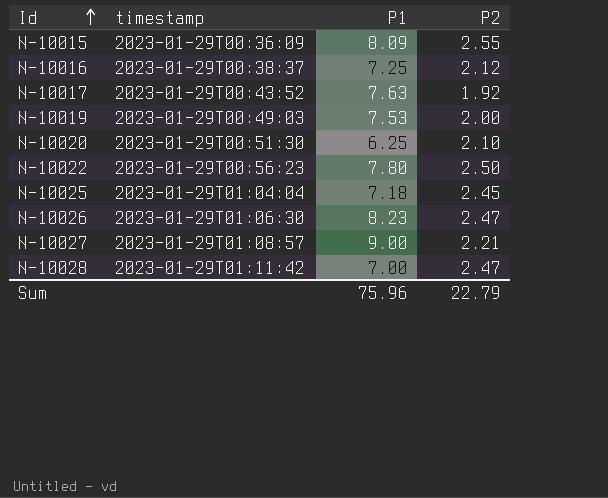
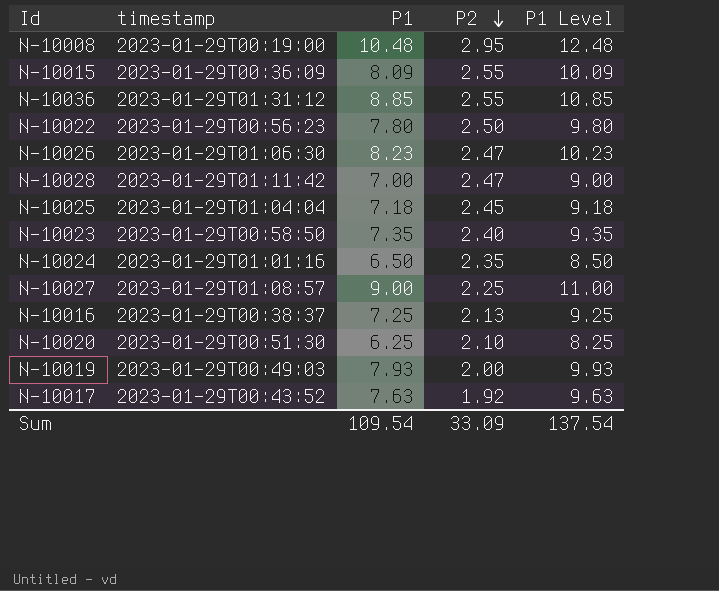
row order: Id ascending -> P2 descending
column P1 Level | formula: none -> [P1] + 2
row N-10008: none -> 2023-01-29T00:19:00 | 10.48 | 2.95 | 12.48
row N-10036: none -> 2023-01-29T01:31:12 | 8.85 | 2.55 | 10.85
row N-10023: none -> 2023-01-29T00:58:50 | 7.35 | 2.40 | 9.35
row N-10024: none -> 2023-01-29T01:01:16 | 6.50 | 2.35 | 8.50
N-10027 | P2: 2.21 -> 2.25
N-10016 | P2: 2.12 -> 2.13
N-10019 | P1: 7.53 -> 7.93
Sum | P1: 75.96 -> 109.54
Sum | P2: 22.79 -> 33.09

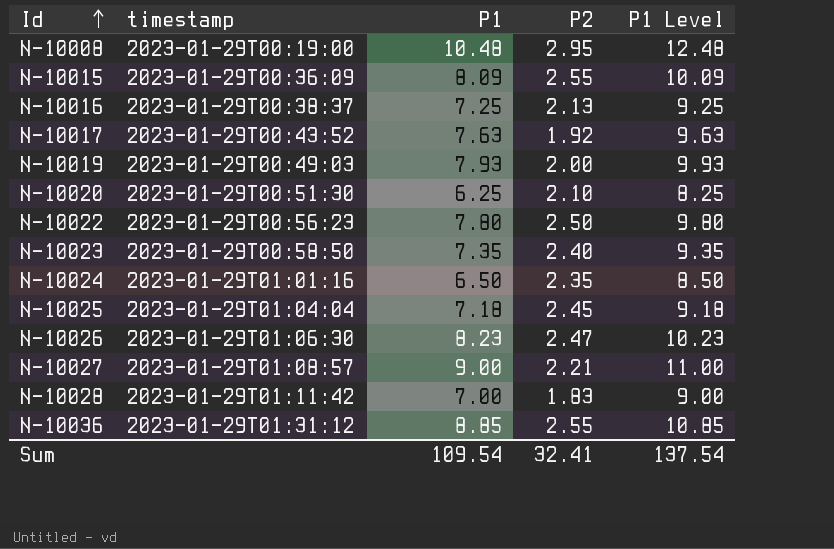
row order: P2 descending -> Id ascending
N-10027 | P2: 2.25 -> 2.21
N-10028 | P2: 2.47 -> 1.83
Sum | P2: 33.09 -> 32.41

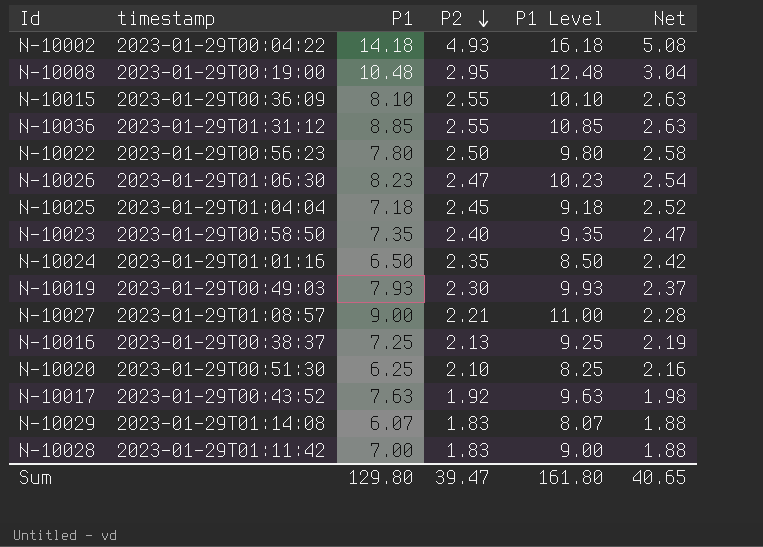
row order: Id ascending -> P2 descending
column Net | formula: none -> [P2] * 1.03
row N-10002: none -> 2023-01-29T00:04:22 | 14.18 | 4.93 | 16.18 | 5.08
N-10015 | P1: 8.09 -> 8.10
N-10015 | P1 Level: 10.09 -> 10.10
N-10019 | P2: 2.00 -> 2.30
row N-10029: none -> 2023-01-29T01:14:08 | 6.07 | 1.83 | 8.07 | 1.88
Sum | P1: 109.54 -> 129.80
Sum | P2: 32.41 -> 39.47
Sum | P1 Level: 137.54 -> 161.80

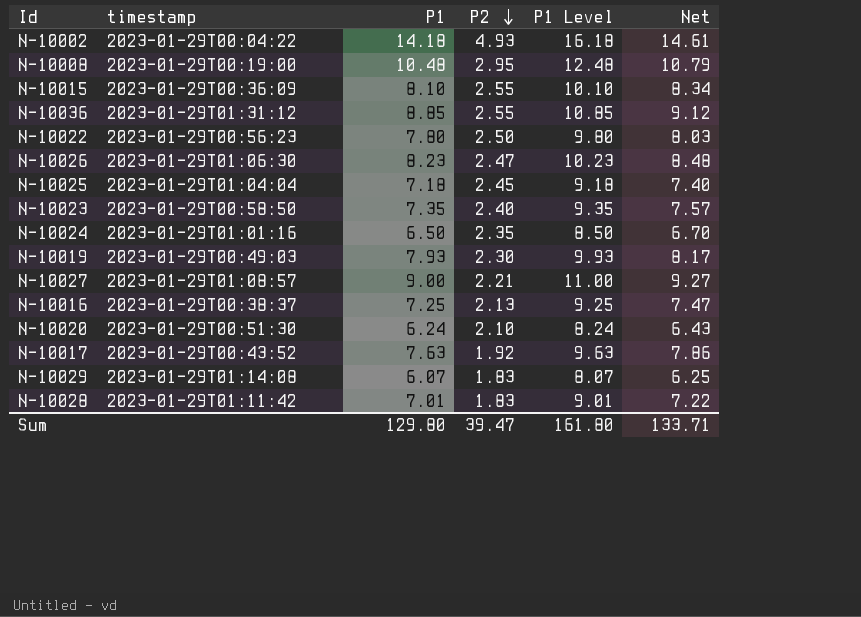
column Net | formula: [P2] * 1.03 -> [P1] * 1.03
N-10020 | P1: 6.25 -> 6.24
N-10020 | P1 Level: 8.25 -> 8.24
N-10028 | P1: 7.00 -> 7.01
N-10028 | P1 Level: 9.00 -> 9.01
Sum | Net: 40.65 -> 133.71

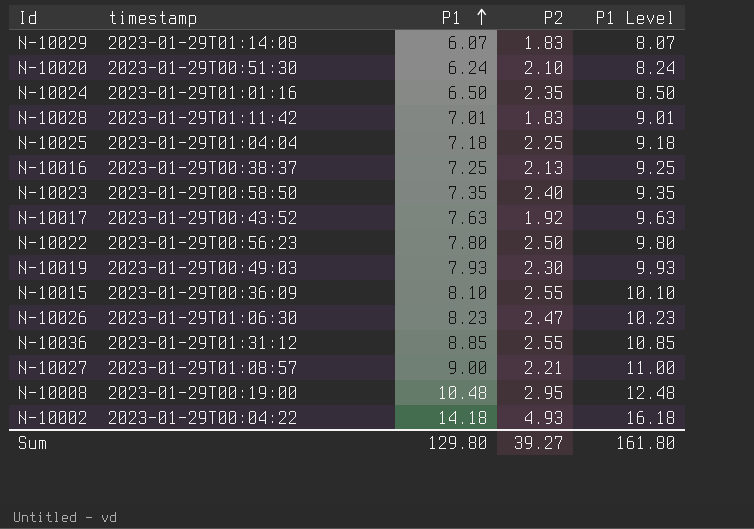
row order: P2 descending -> P1 ascending
column Net | formula: [P1] * 1.03 -> none
N-10025 | P2: 2.45 -> 2.25
Sum | P2: 39.47 -> 39.27

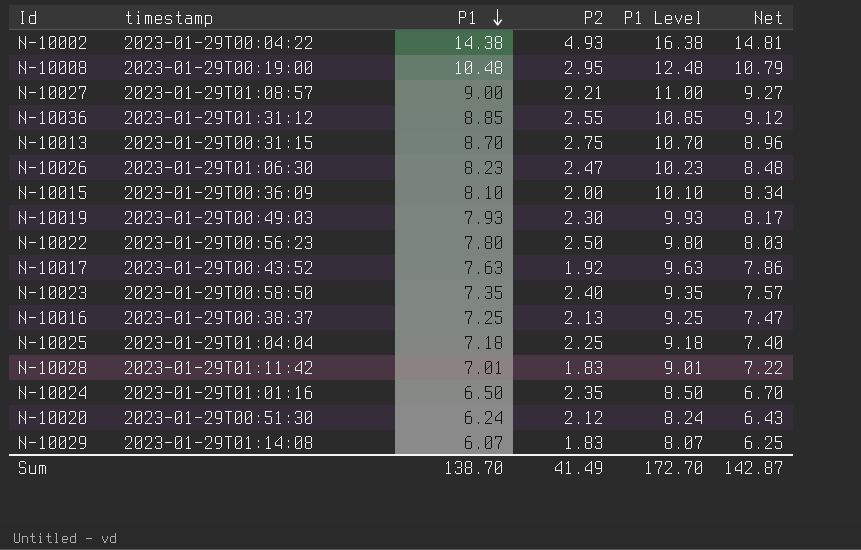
row order: P1 ascending -> P1 descending
column Net | formula: none -> [P1] * 1.03
N-10002 | P1: 14.18 -> 14.38
N-10002 | P1 Level: 16.18 -> 16.38
row N-10013: none -> 2023-01-29T00:31:15 | 8.70 | 2.75 | 10.70 | 8.96
N-10015 | P2: 2.55 -> 2.00
N-10020 | P2: 2.10 -> 2.12
Sum | P1: 129.80 -> 138.70
Sum | P2: 39.27 -> 41.49
Sum | P1 Level: 161.80 -> 172.70

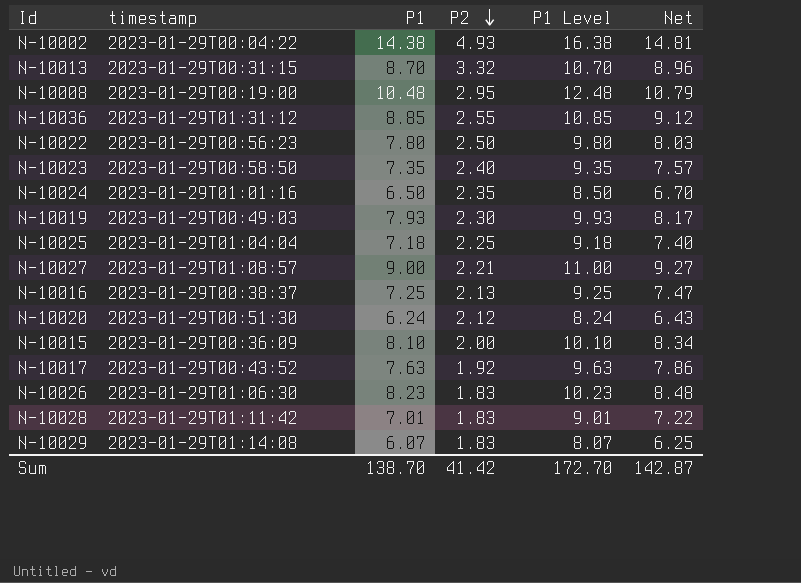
row order: P1 descending -> P2 descending
N-10013 | P2: 2.75 -> 3.32
N-10026 | P2: 2.47 -> 1.83
Sum | P2: 41.49 -> 41.42

